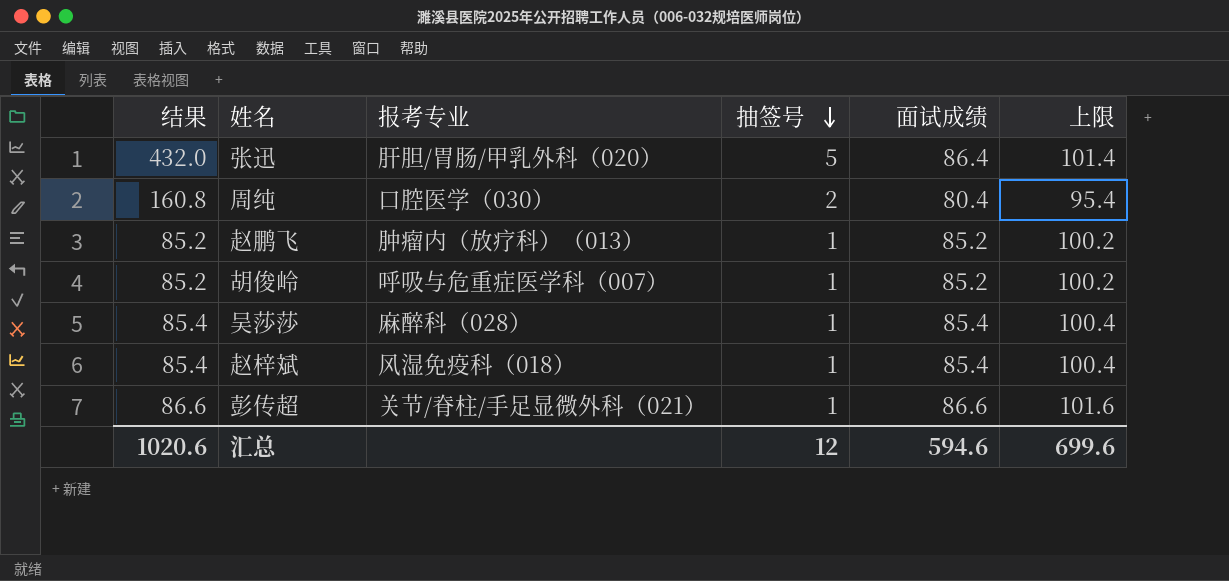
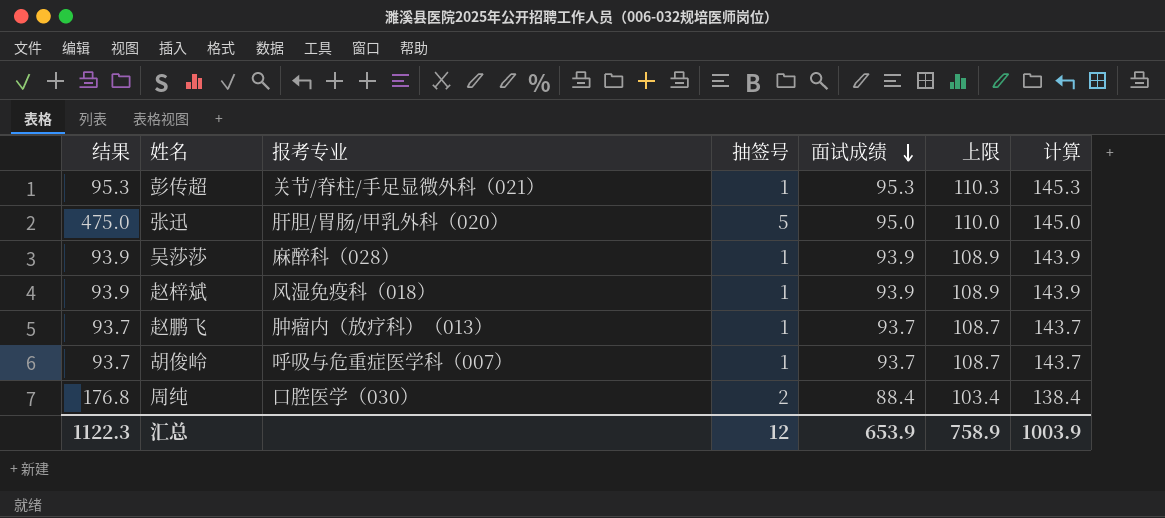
row order: 抽签号 descending -> 面试成绩 descending
column 计算 | formula: none -> [面试成绩] + 50
彭传超 | 结果: 86.6 -> 95.3
彭传超 | 面试成绩: 86.6 -> 95.3
彭传超 | 上限: 101.6 -> 110.3
张迅 | 结果: 432.0 -> 475.0
张迅 | 面试成绩: 86.4 -> 95.0
张迅 | 上限: 101.4 -> 110.0
吴莎莎 | 结果: 85.4 -> 93.9
吴莎莎 | 面试成绩: 85.4 -> 93.9
吴莎莎 | 上限: 100.4 -> 108.9
赵梓斌 | 结果: 85.4 -> 93.9
赵梓斌 | 面试成绩: 85.4 -> 93.9
赵梓斌 | 上限: 100.4 -> 108.9
赵鹏飞 | 结果: 85.2 -> 93.7
赵鹏飞 | 面试成绩: 85.2 -> 93.7
赵鹏飞 | 上限: 100.2 -> 108.7
胡俊岭 | 结果: 85.2 -> 93.7
胡俊岭 | 面试成绩: 85.2 -> 93.7
胡俊岭 | 上限: 100.2 -> 108.7
周纯 | 结果: 160.8 -> 176.8
周纯 | 面试成绩: 80.4 -> 88.4
周纯 | 上限: 95.4 -> 103.4
汇总 | 结果: 1020.6 -> 1122.3
汇总 | 面试成绩: 594.6 -> 653.9
汇总 | 上限: 699.6 -> 758.9

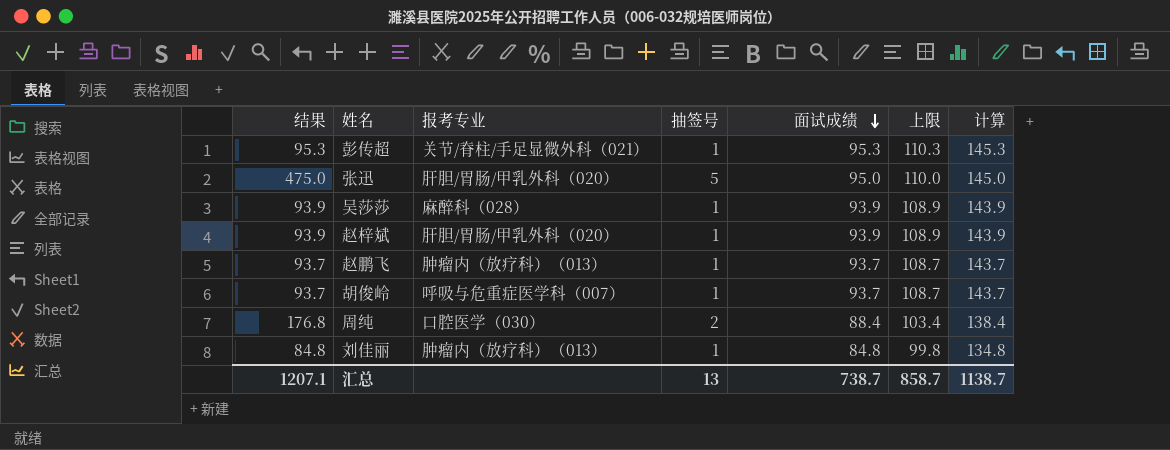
赵梓斌 | 报考专业: 风湿免疫科（018） -> 肝胆/胃肠/甲乳外科（020）
row 刘佳丽: none -> 84.8 | 肿瘤内（放疗科）（013） | 1 | 84.8 | 99.8 | 134.8
汇总 | 结果: 1122.3 -> 1207.1
汇总 | 抽签号: 12 -> 13
汇总 | 面试成绩: 653.9 -> 738.7
汇总 | 上限: 758.9 -> 858.7
汇总 | 计算: 1003.9 -> 1138.7

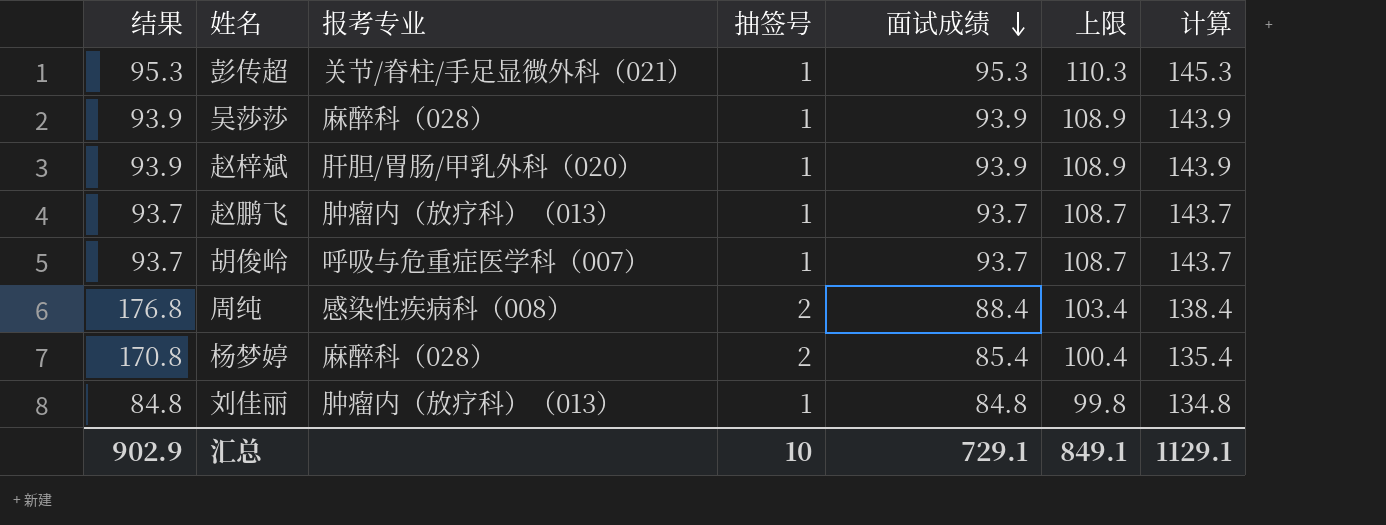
row 张迅: 475.0 | 肝胆/胃肠/甲乳外科（020） | 5 | 95.0 | 110.0 | 145.0 -> none
周纯 | 报考专业: 口腔医学（030） -> 感染性疾病科（008）
row 杨梦婷: none -> 170.8 | 麻醉科（028） | 2 | 85.4 | 100.4 | 135.4
汇总 | 结果: 1207.1 -> 902.9
汇总 | 抽签号: 13 -> 10
汇总 | 面试成绩: 738.7 -> 729.1
汇总 | 上限: 858.7 -> 849.1
汇总 | 计算: 1138.7 -> 1129.1

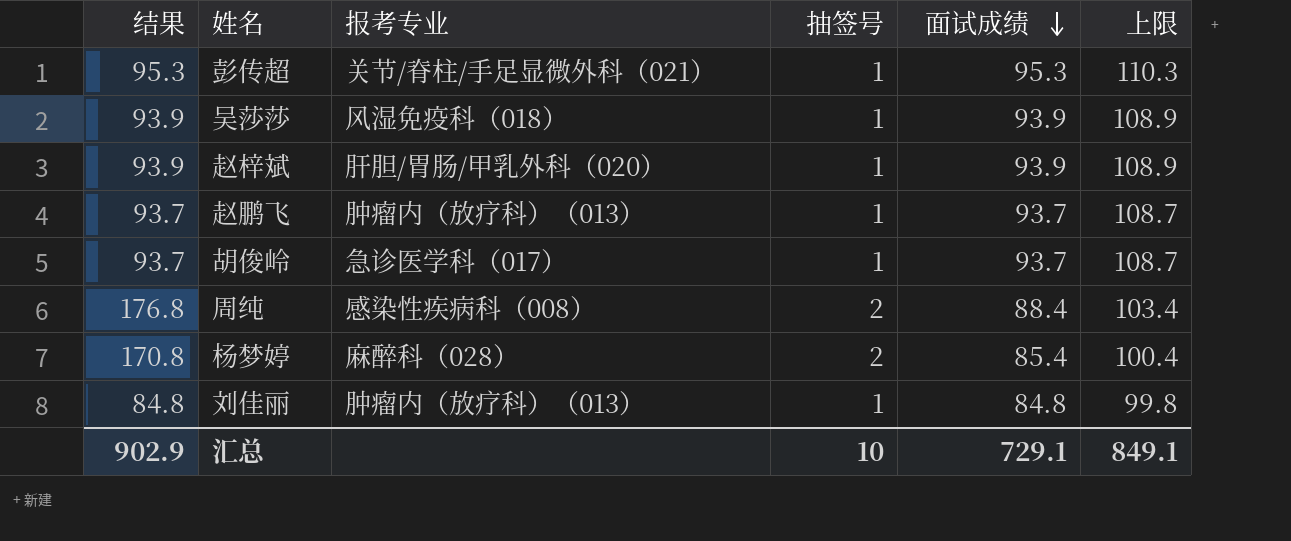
column 计算 | formula: [面试成绩] + 50 -> none
吴莎莎 | 报考专业: 麻醉科（028） -> 风湿免疫科（018）
胡俊岭 | 报考专业: 呼吸与危重症医学科（007） -> 急诊医学科（017）

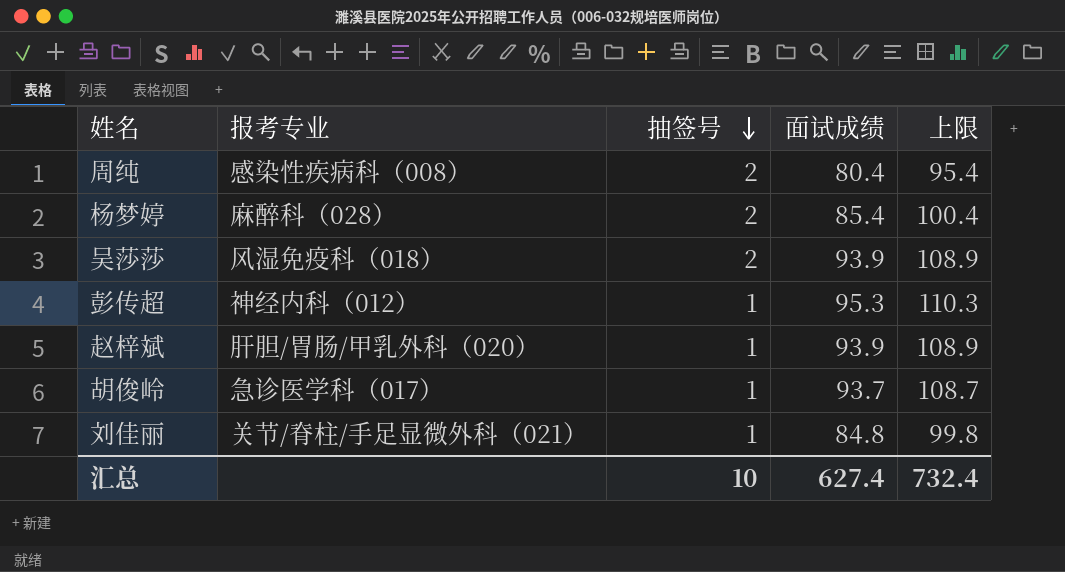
row order: 面试成绩 descending -> 抽签号 descending
column 结果 | formula: [抽签号] * [面试成绩] -> none
row 赵鹏飞: 93.7 | 肿瘤内（放疗科）（013） | 1 | 93.7 | 108.7 -> none
周纯 | 面试成绩: 88.4 -> 80.4
周纯 | 上限: 103.4 -> 95.4
吴莎莎 | 抽签号: 1 -> 2
彭传超 | 报考专业: 关节/脊柱/手足显微外科（021） -> 神经内科（012）
刘佳丽 | 报考专业: 肿瘤内（放疗科）（013） -> 关节/脊柱/手足显微外科（021）
汇总 | 面试成绩: 729.1 -> 627.4
汇总 | 上限: 849.1 -> 732.4

